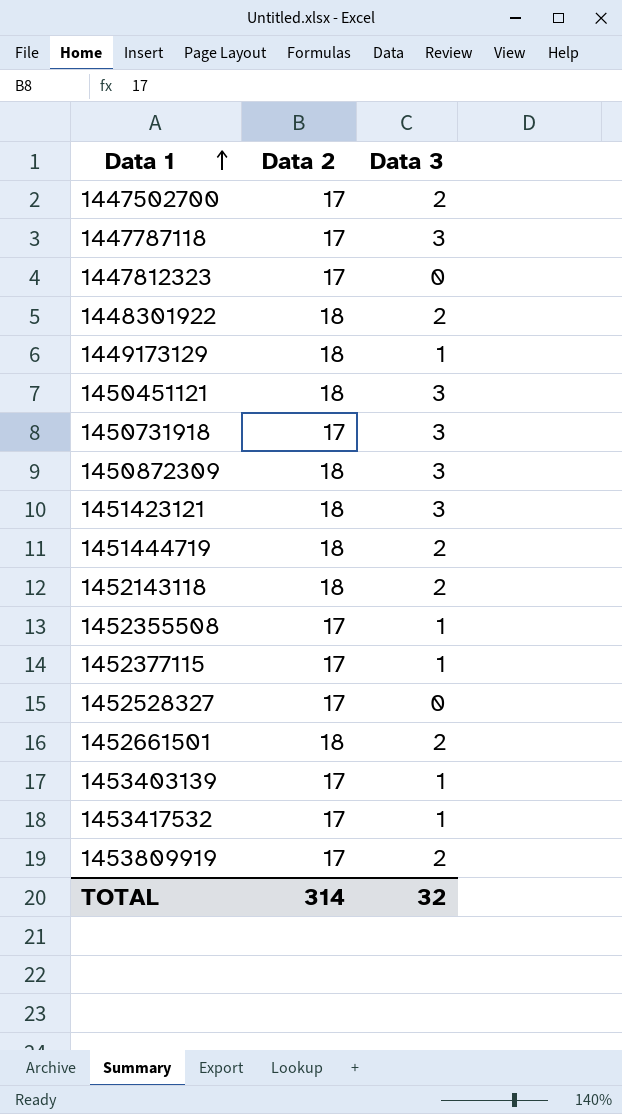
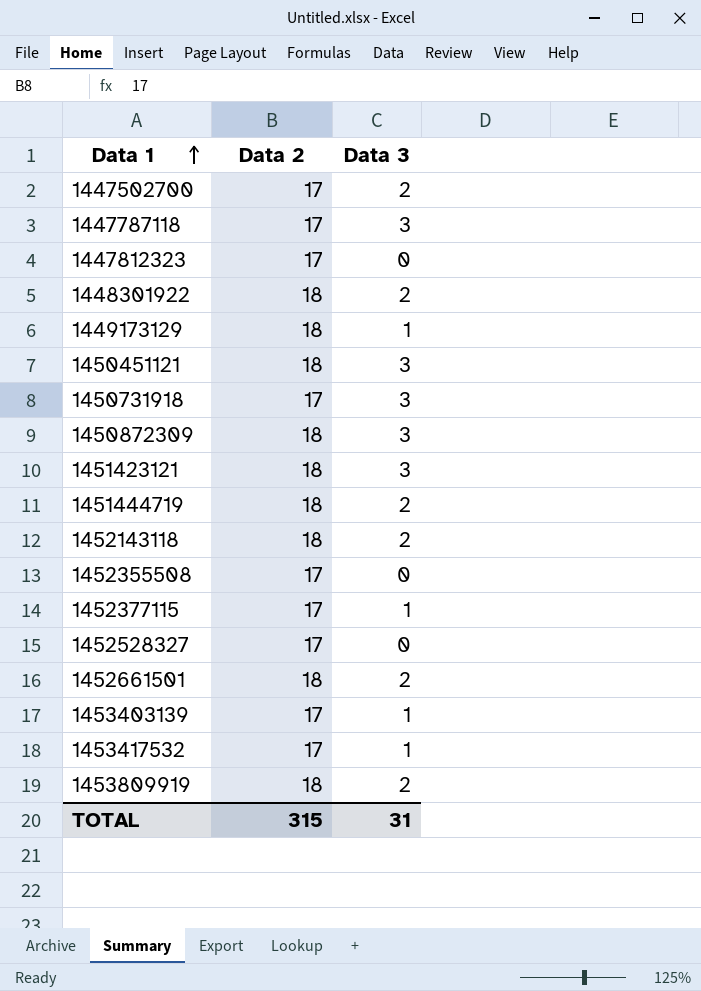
1452355508 | Data 3: 1 -> 0
1453809919 | Data 2: 17 -> 18
TOTAL | Data 2: 314 -> 315
TOTAL | Data 3: 32 -> 31

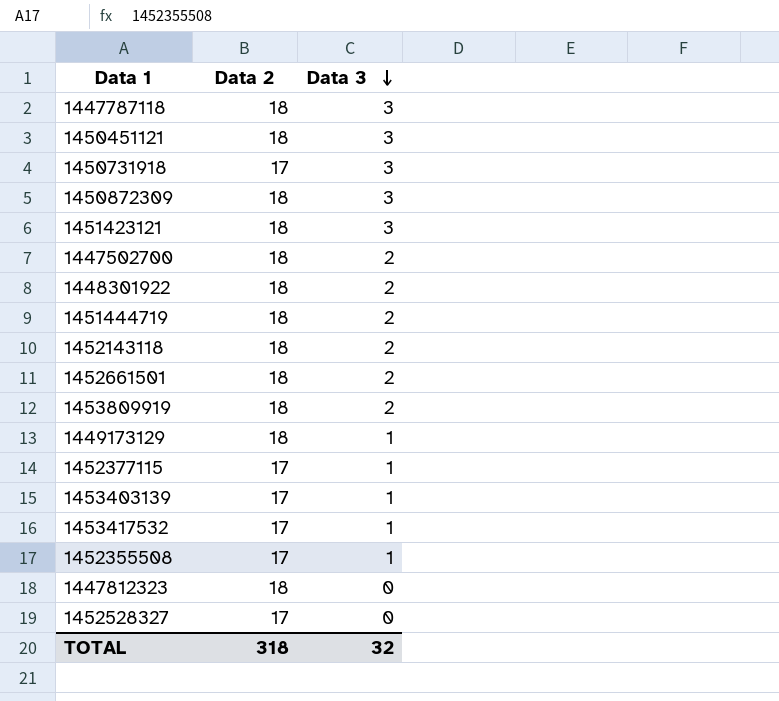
row order: Data 1 ascending -> Data 3 descending
1447787118 | Data 2: 17 -> 18
1447502700 | Data 2: 17 -> 18
1452355508 | Data 3: 0 -> 1
1447812323 | Data 2: 17 -> 18
TOTAL | Data 2: 315 -> 318
TOTAL | Data 3: 31 -> 32

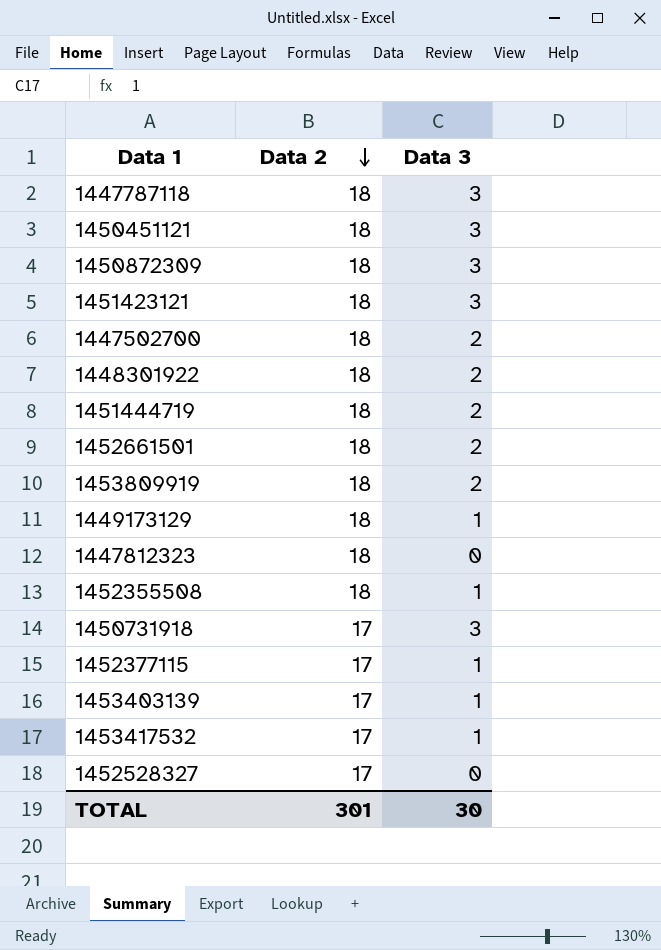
row order: Data 3 descending -> Data 2 descending
row 1452143118: 18 | 2 -> none
1452355508 | Data 2: 17 -> 18
TOTAL | Data 2: 318 -> 301
TOTAL | Data 3: 32 -> 30

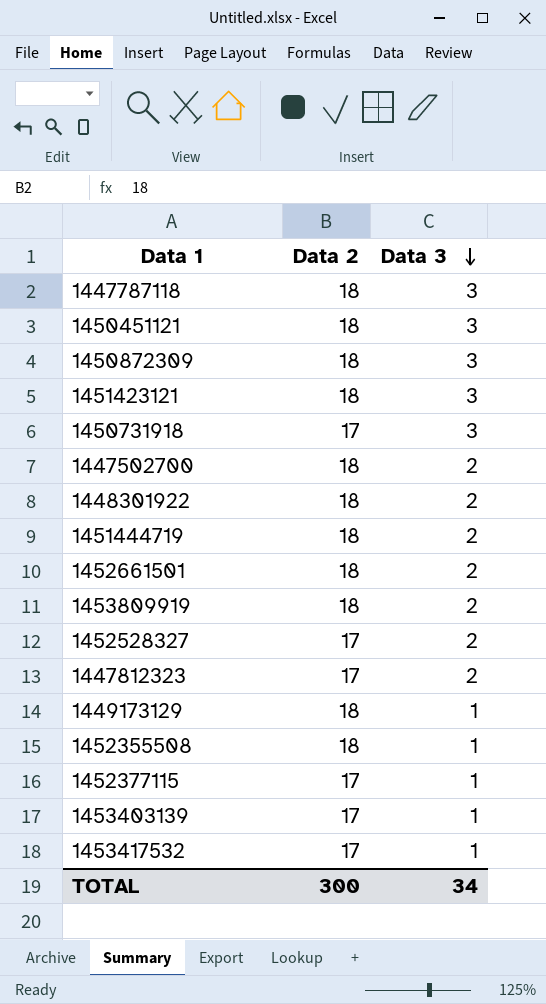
row order: Data 2 descending -> Data 3 descending
1452528327 | Data 3: 0 -> 2
1447812323 | Data 2: 18 -> 17
1447812323 | Data 3: 0 -> 2
TOTAL | Data 2: 301 -> 300
TOTAL | Data 3: 30 -> 34

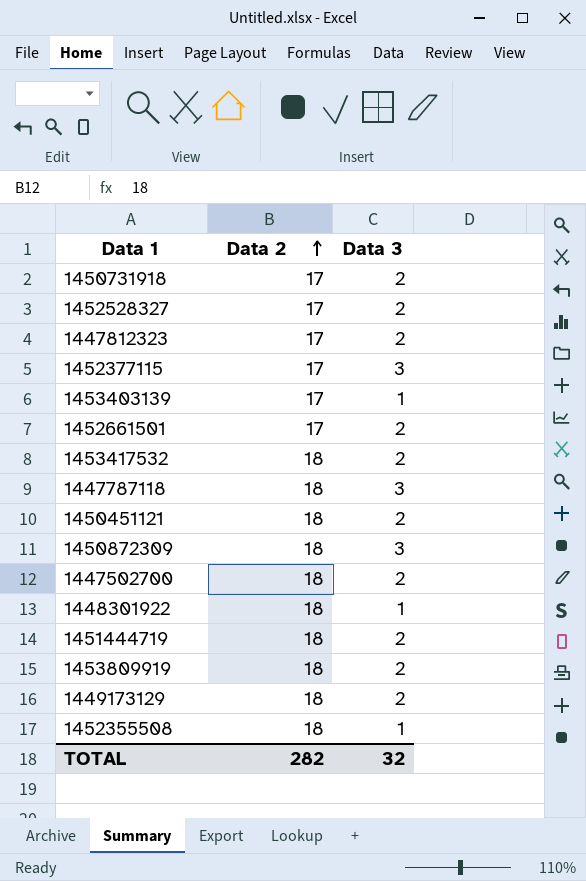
row order: Data 3 descending -> Data 2 ascending
row 1451423121: 18 | 3 -> none
1450731918 | Data 3: 3 -> 2
1452377115 | Data 3: 1 -> 3
1452661501 | Data 2: 18 -> 17
1453417532 | Data 2: 17 -> 18
1453417532 | Data 3: 1 -> 2
1450451121 | Data 3: 3 -> 2
1448301922 | Data 3: 2 -> 1
1449173129 | Data 3: 1 -> 2
TOTAL | Data 2: 300 -> 282
TOTAL | Data 3: 34 -> 32

